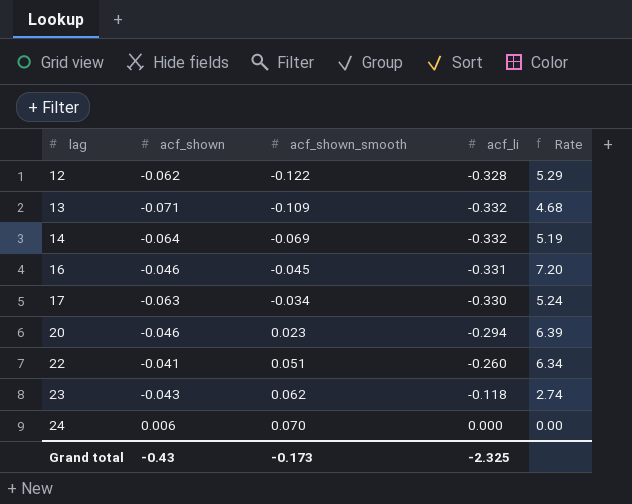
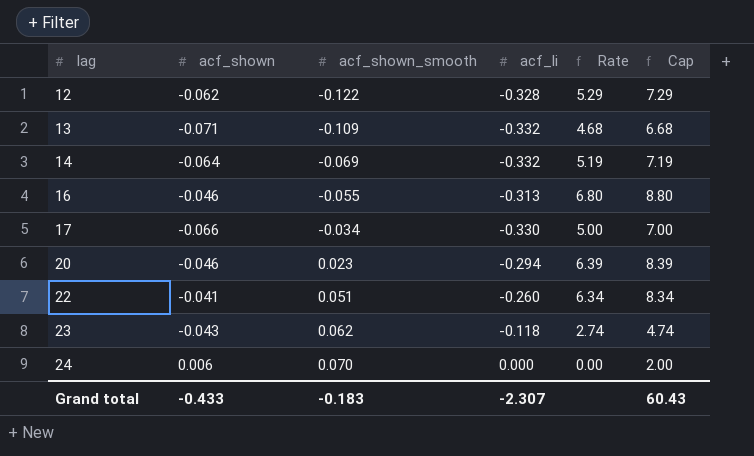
column Cap | formula: none -> [Rate] + 2
16 | acf_shown_smooth: -0.045 -> -0.055
16 | acf_li: -0.331 -> -0.313
16 | Rate: 7.20 -> 6.80
17 | acf_shown: -0.063 -> -0.066
17 | Rate: 5.24 -> 5.00
Grand total | acf_shown: -0.43 -> -0.433
Grand total | acf_shown_smooth: -0.173 -> -0.183
Grand total | acf_li: -2.325 -> -2.307

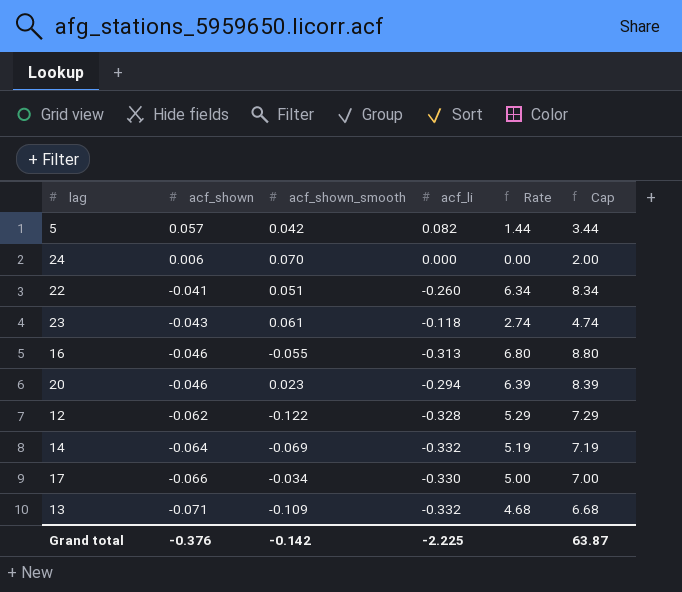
row order: lag ascending -> acf_shown descending
row 5: none -> 0.057 | 0.042 | 0.082 | 1.44 | 3.44
23 | acf_shown_smooth: 0.062 -> 0.061
Grand total | acf_shown: -0.433 -> -0.376
Grand total | acf_shown_smooth: -0.183 -> -0.142
Grand total | acf_li: -2.307 -> -2.225
Grand total | Cap: 60.43 -> 63.87

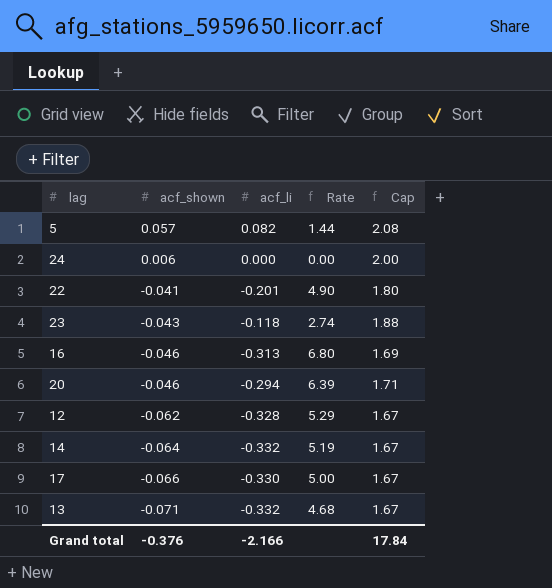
column acf_shown_smooth | position: 3 -> none
column Cap | formula: [Rate] + 2 -> [acf_li] + 2
22 | acf_li: -0.260 -> -0.201
22 | Rate: 6.34 -> 4.90
Grand total | acf_li: -2.225 -> -2.166
Grand total | Cap: 63.87 -> 17.84

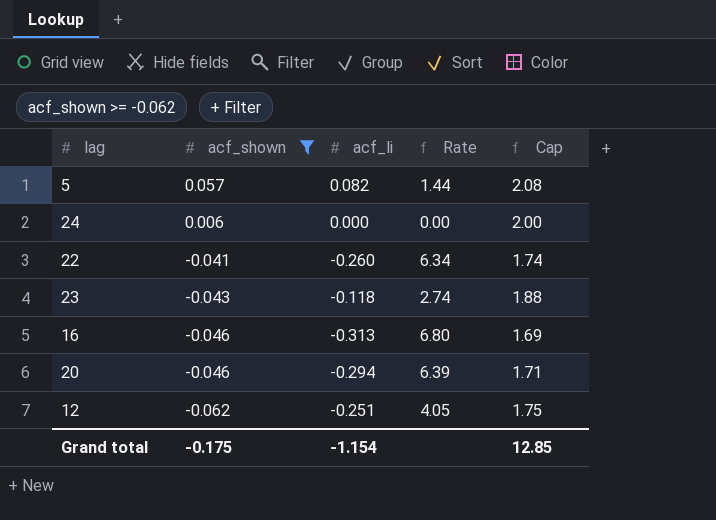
filter: none -> acf_shown >= -0.062
22 | acf_li: -0.201 -> -0.260
22 | Rate: 4.90 -> 6.34
22 | Cap: 1.80 -> 1.74
12 | acf_li: -0.328 -> -0.251
12 | Rate: 5.29 -> 4.05
12 | Cap: 1.67 -> 1.75
Grand total | acf_shown: -0.376 -> -0.175
Grand total | acf_li: -2.166 -> -1.154
Grand total | Cap: 17.84 -> 12.85

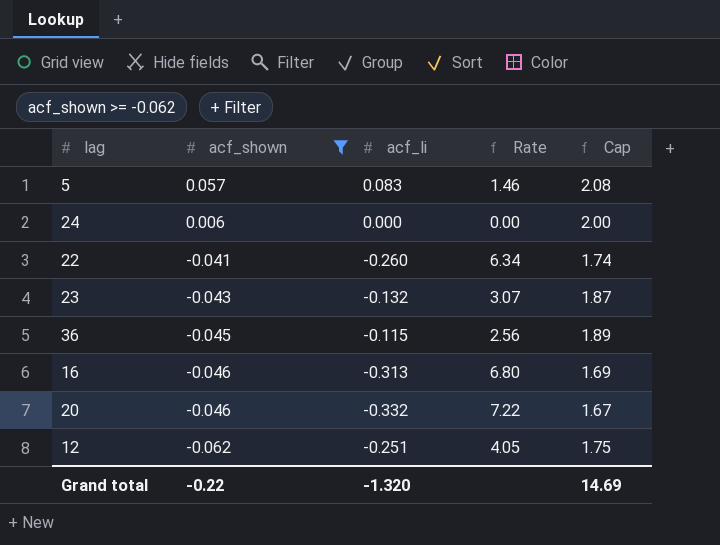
5 | acf_li: 0.082 -> 0.083
5 | Rate: 1.44 -> 1.46
23 | acf_li: -0.118 -> -0.132
23 | Rate: 2.74 -> 3.07
23 | Cap: 1.88 -> 1.87
row 36: none -> -0.045 | -0.115 | 2.56 | 1.89
20 | acf_li: -0.294 -> -0.332
20 | Rate: 6.39 -> 7.22
20 | Cap: 1.71 -> 1.67
Grand total | acf_shown: -0.175 -> -0.22
Grand total | acf_li: -1.154 -> -1.320
Grand total | Cap: 12.85 -> 14.69

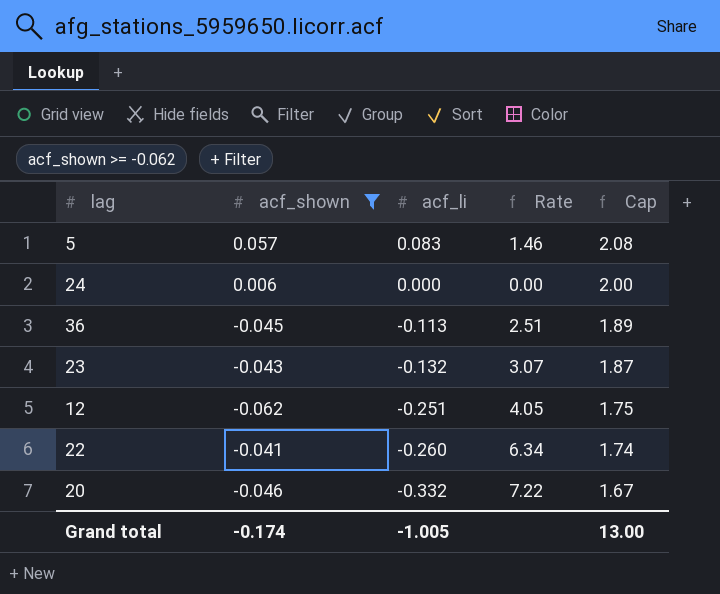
row order: acf_shown descending -> acf_li descending
row 16: -0.046 | -0.313 | 6.80 | 1.69 -> none
36 | acf_li: -0.115 -> -0.113
36 | Rate: 2.56 -> 2.51
Grand total | acf_shown: -0.22 -> -0.174
Grand total | acf_li: -1.320 -> -1.005
Grand total | Cap: 14.69 -> 13.00

